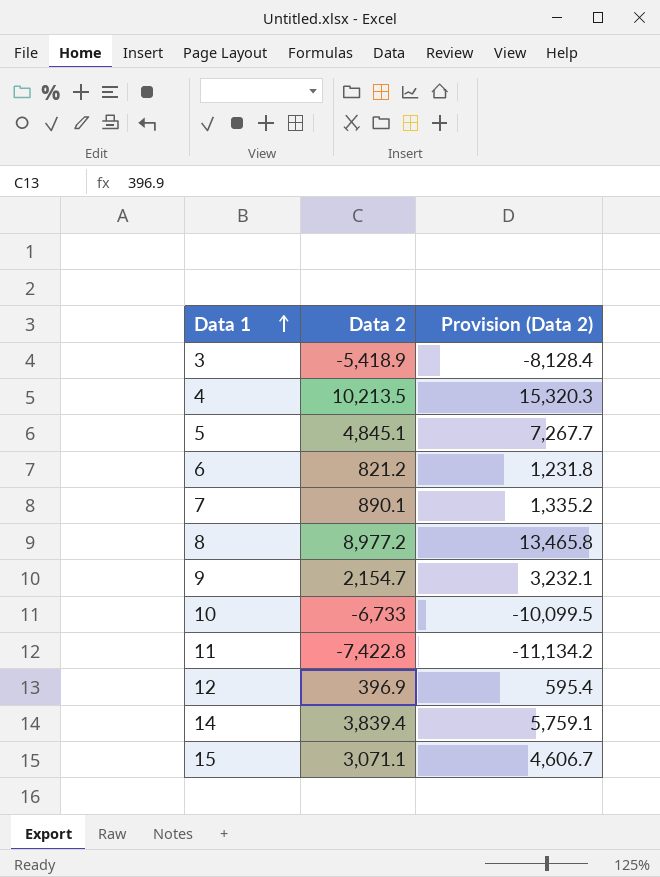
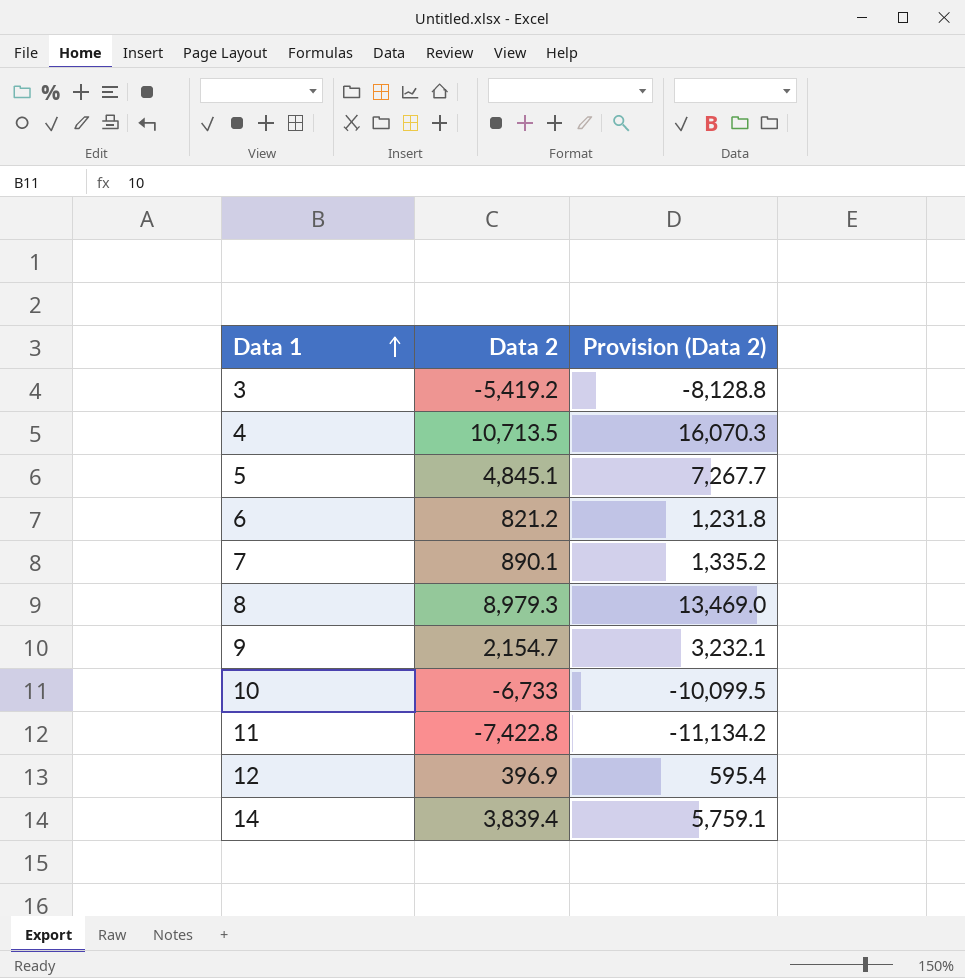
row 15: 3,071.1 | 4,606.7 -> none
3 | Data 2: -5,418.9 -> -5,419.2
3 | Provision (Data 2): -8,128.4 -> -8,128.8
4 | Data 2: 10,213.5 -> 10,713.5
4 | Provision (Data 2): 15,320.3 -> 16,070.3
8 | Data 2: 8,977.2 -> 8,979.3
8 | Provision (Data 2): 13,465.8 -> 13,469.0

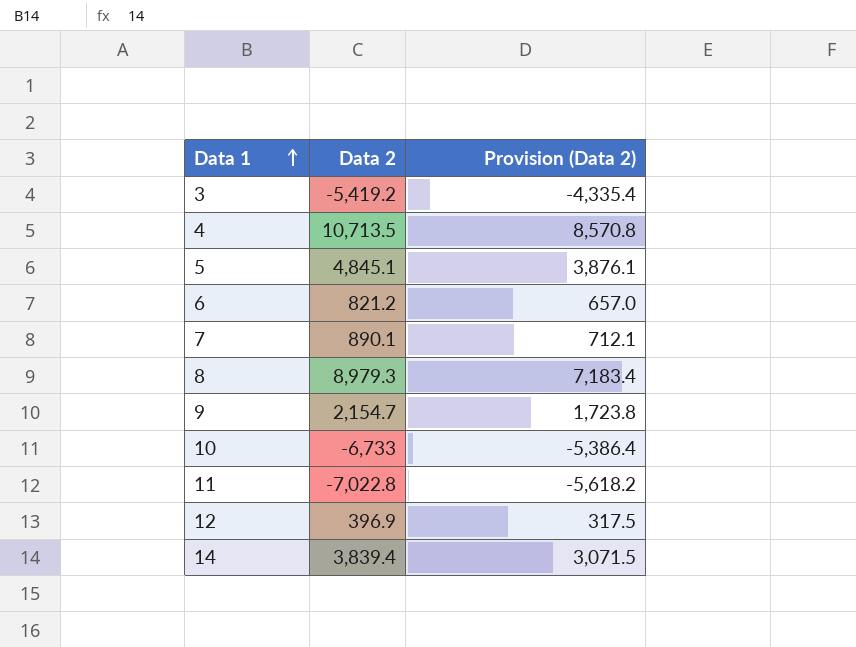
column Provision (Data 2) | formula: [Data 2] * 1.5 -> [Data 2] * 0.8
11 | Data 2: -7,422.8 -> -7,022.8

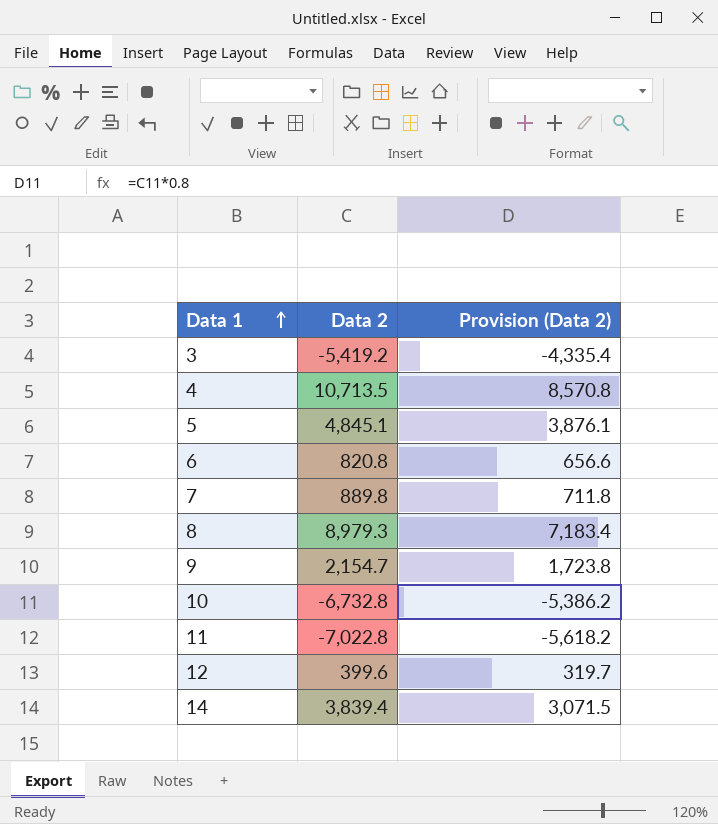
6 | Data 2: 821.2 -> 820.8
6 | Provision (Data 2): 657.0 -> 656.6
7 | Data 2: 890.1 -> 889.8
7 | Provision (Data 2): 712.1 -> 711.8
10 | Data 2: -6,733 -> -6,732.8
10 | Provision (Data 2): -5,386.4 -> -5,386.2
12 | Data 2: 396.9 -> 399.6
12 | Provision (Data 2): 317.5 -> 319.7

